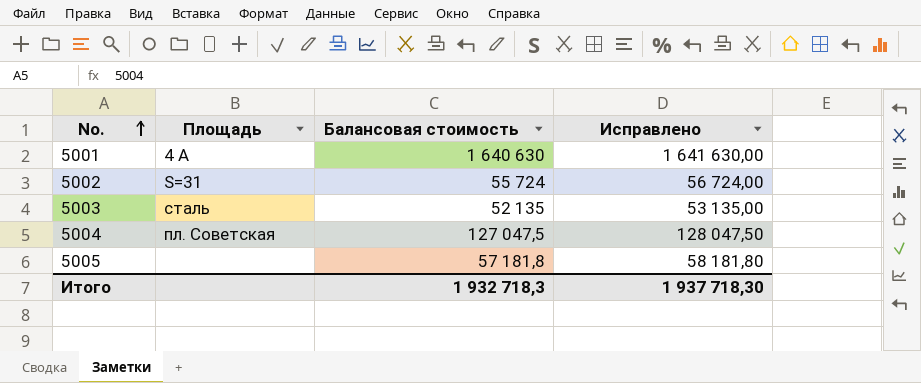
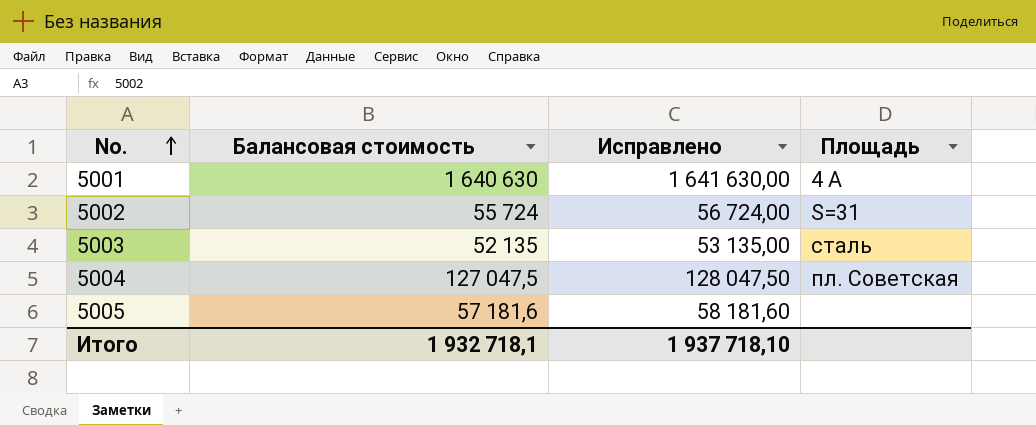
column Площадь | position: 2 -> 4
5005 | Балансовая стоимость: 57 181,8 -> 57 181,6
5005 | Исправлено: 58 181,80 -> 58 181,60
Итого | Балансовая стоимость: 1 932 718,3 -> 1 932 718,1
Итого | Исправлено: 1 937 718,30 -> 1 937 718,10

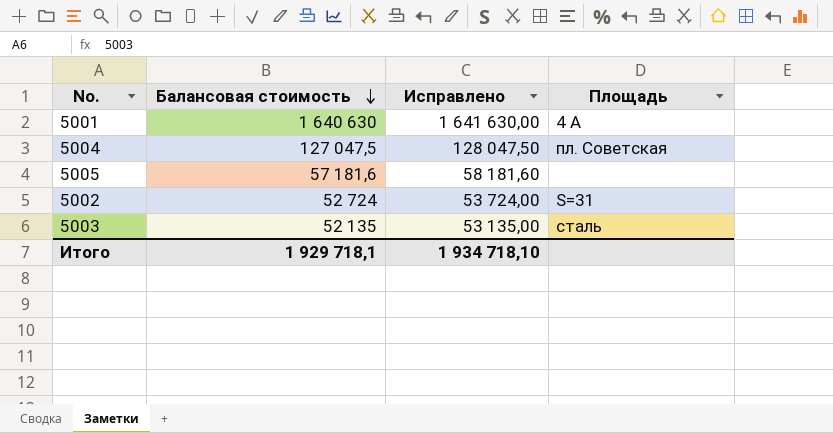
row order: No. ascending -> Балансовая стоимость descending
5002 | Балансовая стоимость: 55 724 -> 52 724
5002 | Исправлено: 56 724,00 -> 53 724,00
Итого | Балансовая стоимость: 1 932 718,1 -> 1 929 718,1
Итого | Исправлено: 1 937 718,10 -> 1 934 718,10

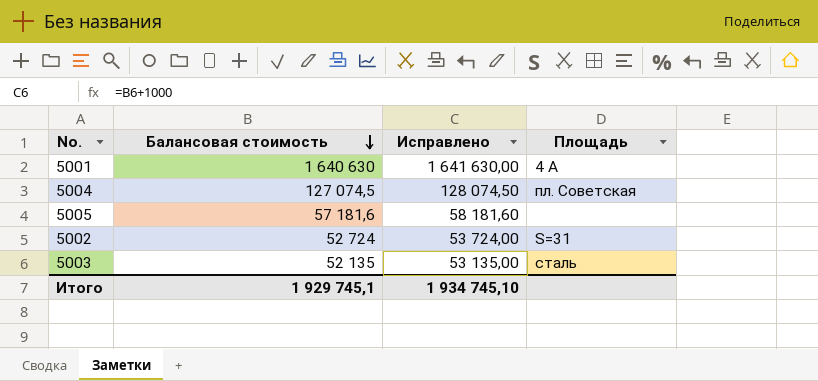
5004 | Балансовая стоимость: 127 047,5 -> 127 074,5
5004 | Исправлено: 128 047,50 -> 128 074,50
Итого | Балансовая стоимость: 1 929 718,1 -> 1 929 745,1
Итого | Исправлено: 1 934 718,10 -> 1 934 745,10

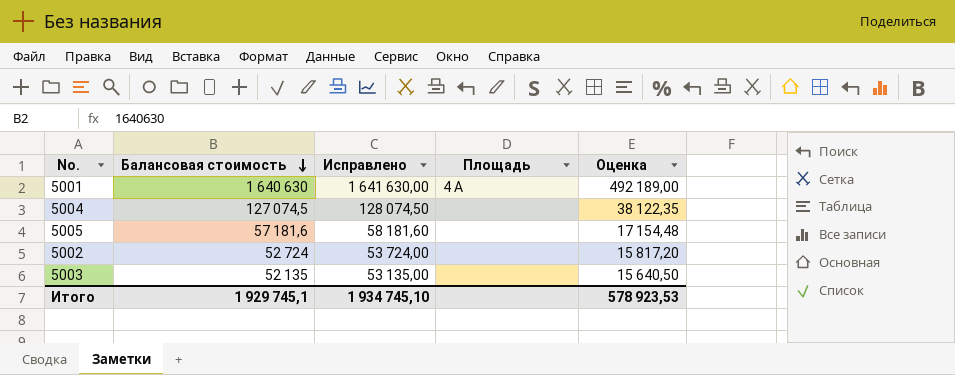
column Оценка | formula: none -> [Балансовая стоимость] * 0,3
5004 | Площадь: пл. Советская -> none
5002 | Площадь: S=31 -> none
5003 | Площадь: сталь -> none

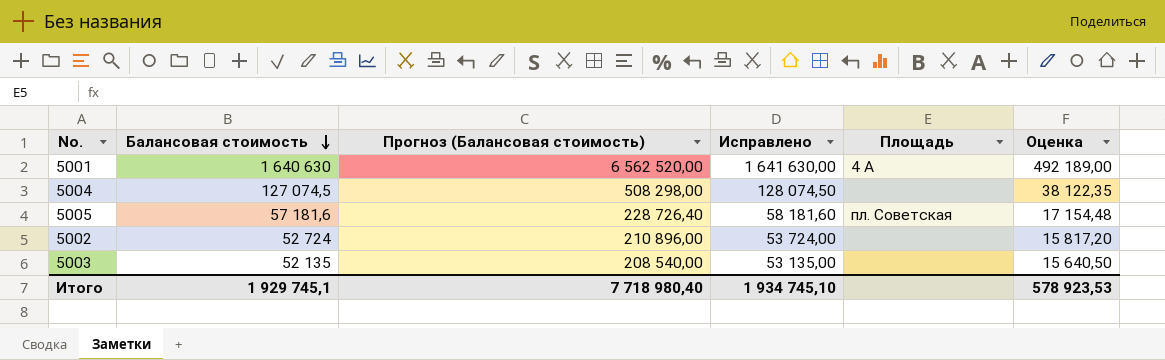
column Прогноз (Балансовая стоимость) | formula: none -> [Балансовая стоимость] * 4
5005 | Площадь: none -> пл. Советская

